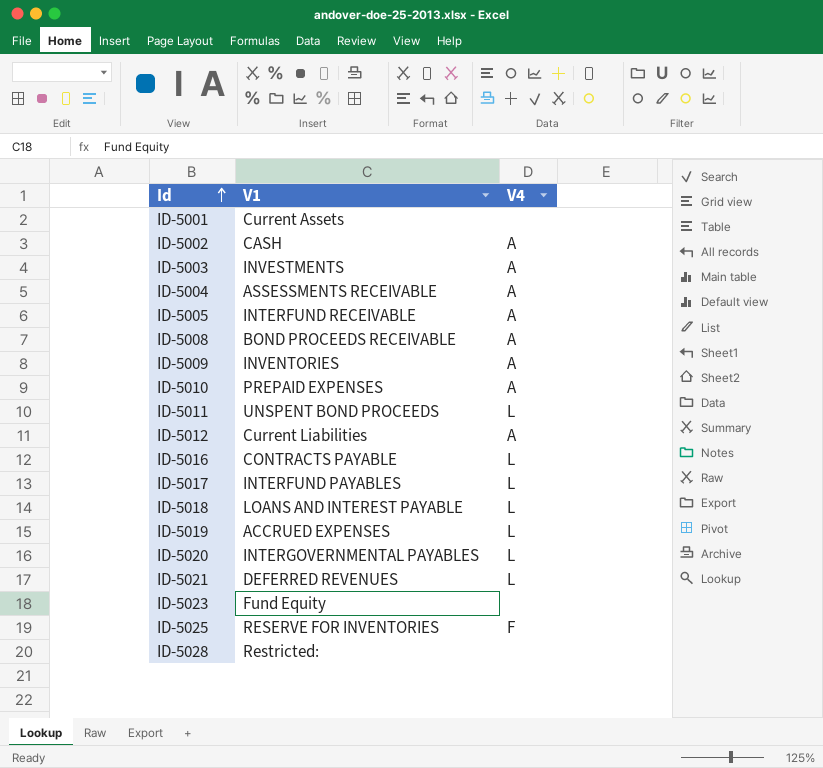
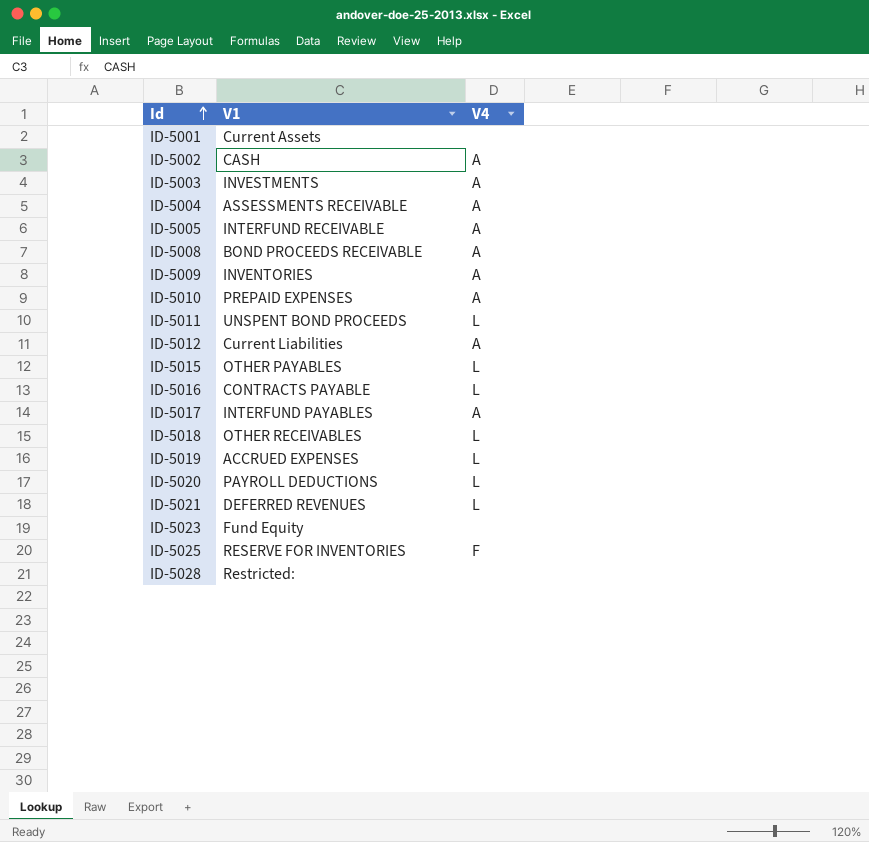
row ID-5015: none -> OTHER PAYABLES | L
ID-5017 | V4: L -> A
ID-5018 | V1: LOANS AND INTEREST PAYABLE -> OTHER RECEIVABLES
ID-5020 | V1: INTERGOVERNMENTAL PAYABLES -> PAYROLL DEDUCTIONS

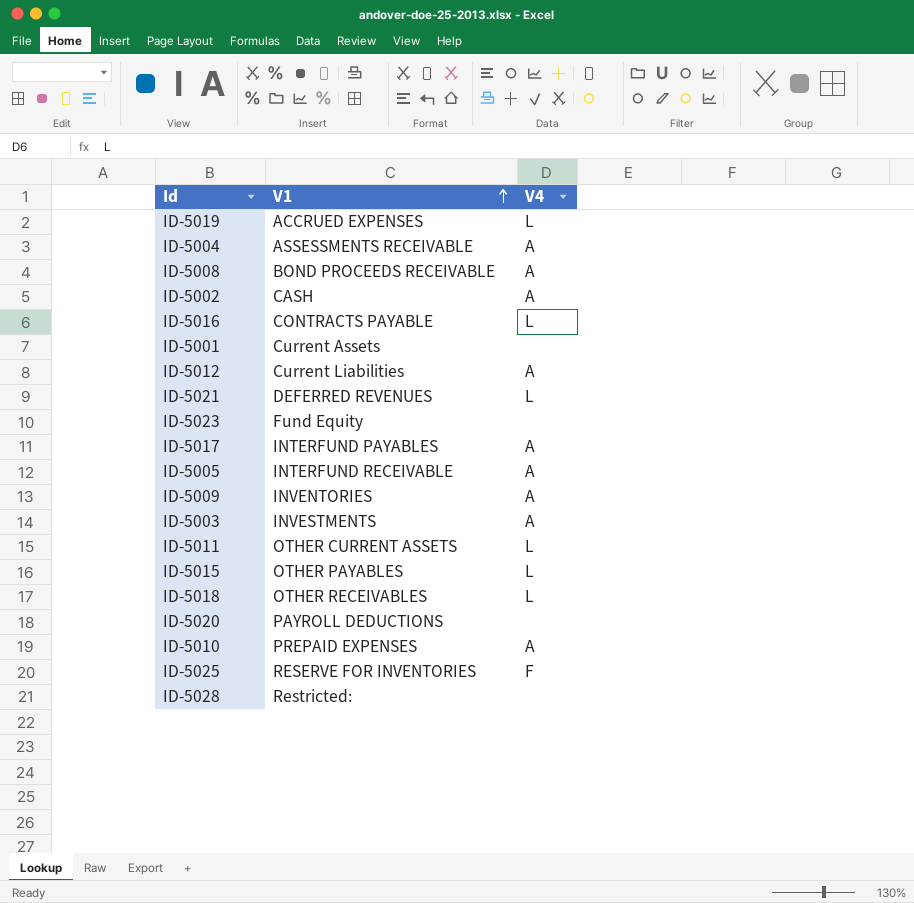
row order: Id ascending -> V1 ascending
ID-5011 | V1: UNSPENT BOND PROCEEDS -> OTHER CURRENT ASSETS
ID-5020 | V4: L -> none

